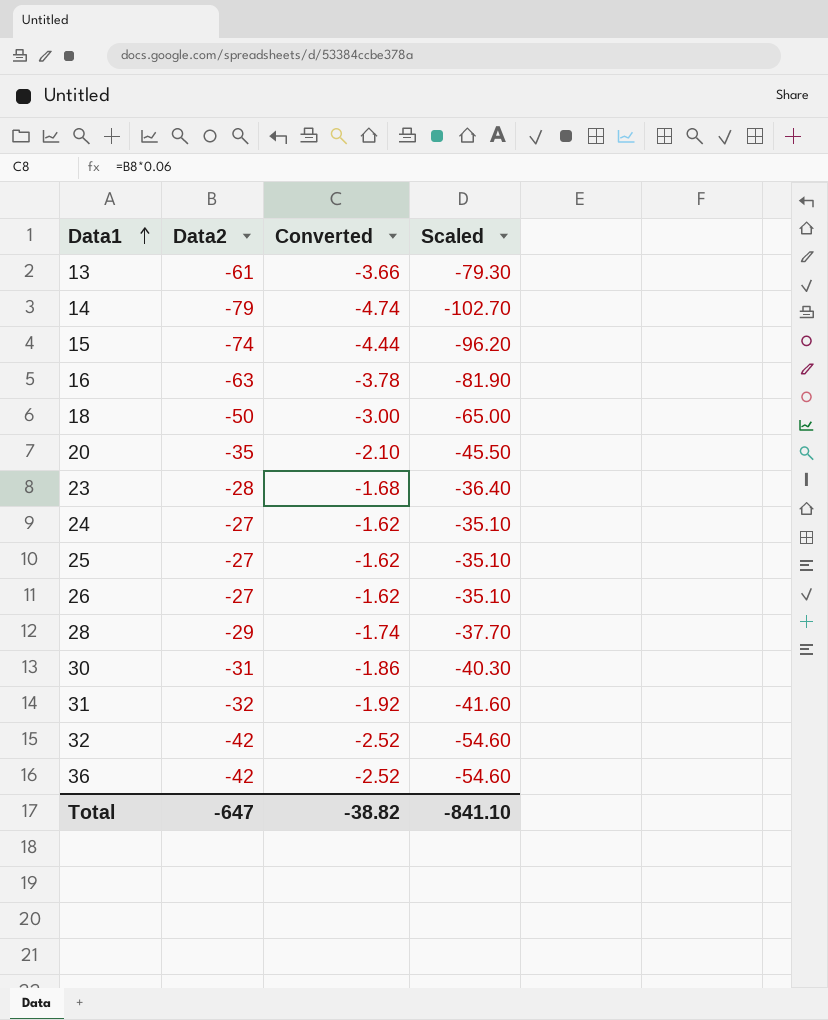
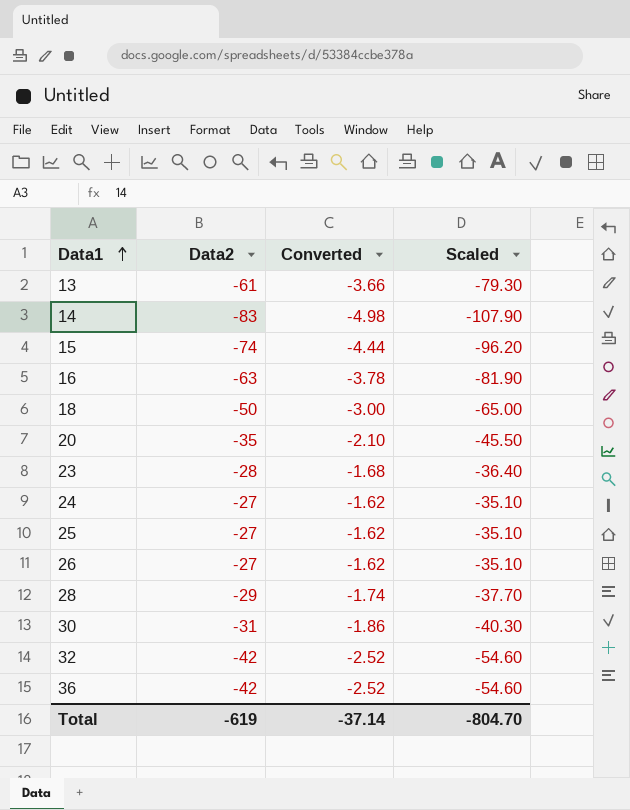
row 31: -32 | -1.92 | -41.60 -> none
14 | Data2: -79 -> -83
14 | Converted: -4.74 -> -4.98
14 | Scaled: -102.70 -> -107.90
Total | Data2: -647 -> -619
Total | Converted: -38.82 -> -37.14
Total | Scaled: -841.10 -> -804.70

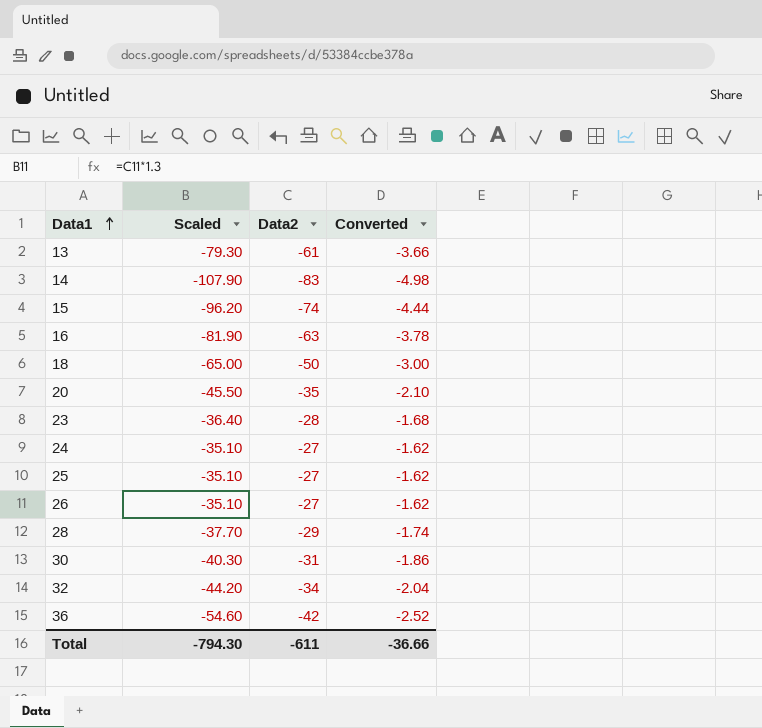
column Scaled | position: 4 -> 2
32 | Scaled: -54.60 -> -44.20
32 | Data2: -42 -> -34
32 | Converted: -2.52 -> -2.04
Total | Scaled: -804.70 -> -794.30
Total | Data2: -619 -> -611
Total | Converted: -37.14 -> -36.66

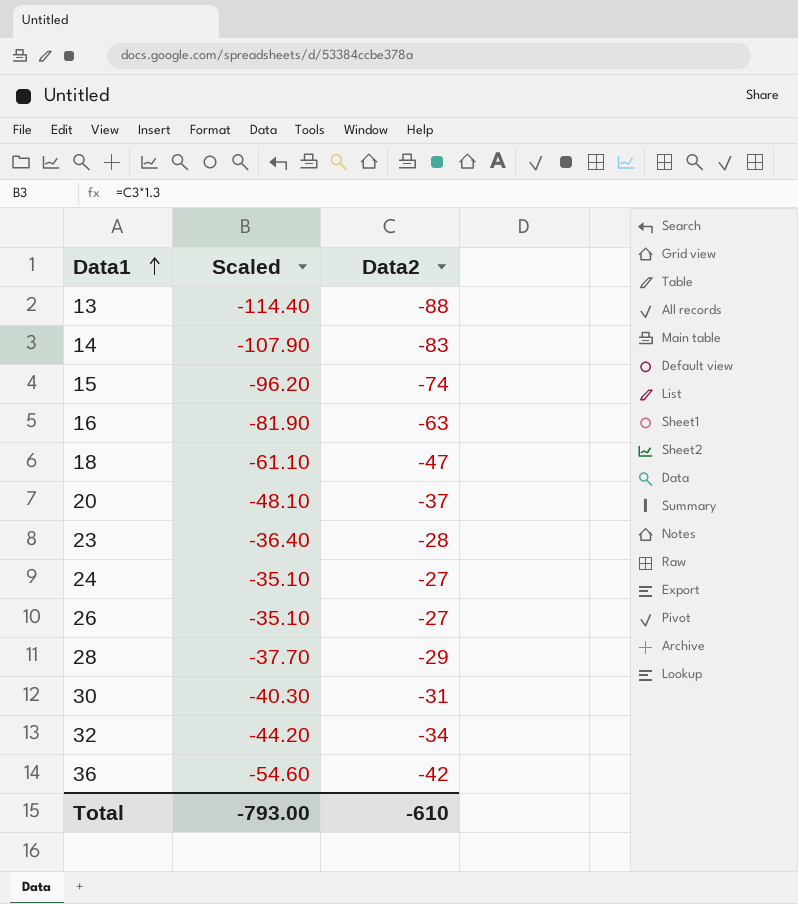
column Converted | formula: [Data2] * 0.06 -> none
row 25: -35.10 | -27 | -1.62 -> none
13 | Scaled: -79.30 -> -114.40
13 | Data2: -61 -> -88
18 | Scaled: -65.00 -> -61.10
18 | Data2: -50 -> -47
20 | Scaled: -45.50 -> -48.10
20 | Data2: -35 -> -37
Total | Scaled: -794.30 -> -793.00
Total | Data2: -611 -> -610

